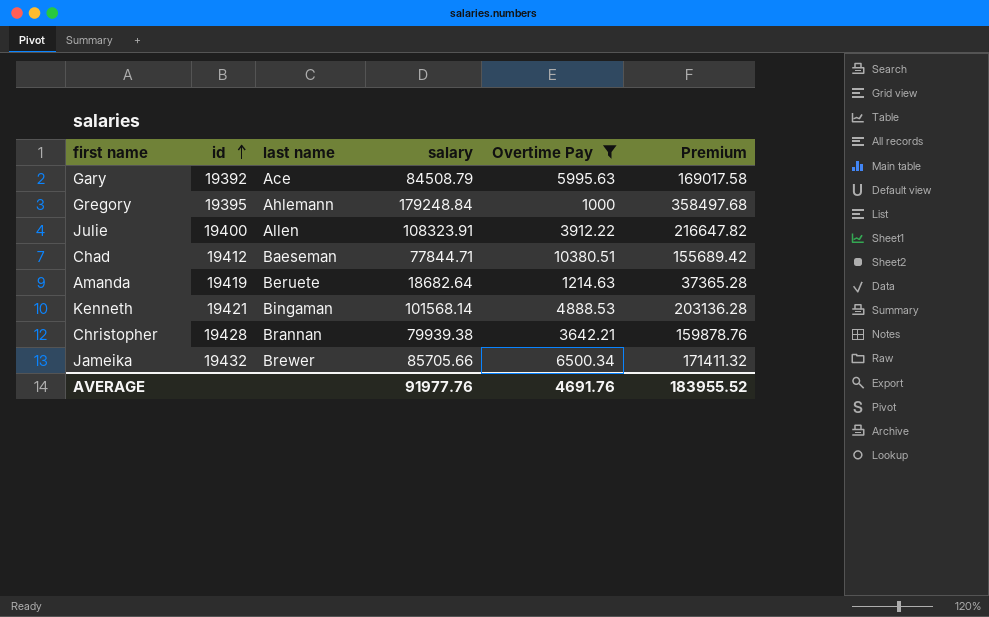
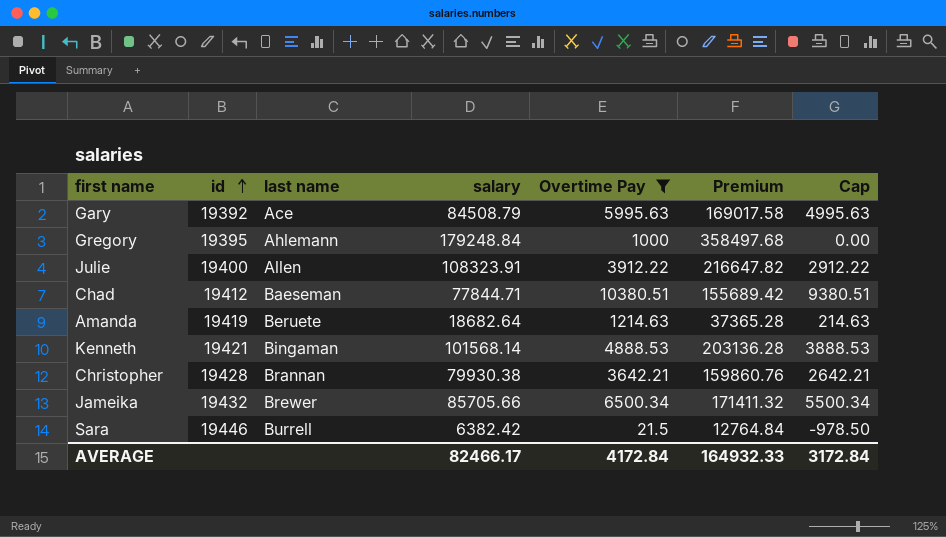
column Cap | formula: none -> [Overtime Pay] - 1000
Christopher | salary: 79939.38 -> 79930.38
Christopher | Premium: 159878.76 -> 159860.76
row Sara: none -> 19446 | Burrell | 6382.42 | 21.5 | 12764.84 | -978.50
AVERAGE | salary: 91977.76 -> 82466.17
AVERAGE | Overtime Pay: 4691.76 -> 4172.84
AVERAGE | Premium: 183955.52 -> 164932.33

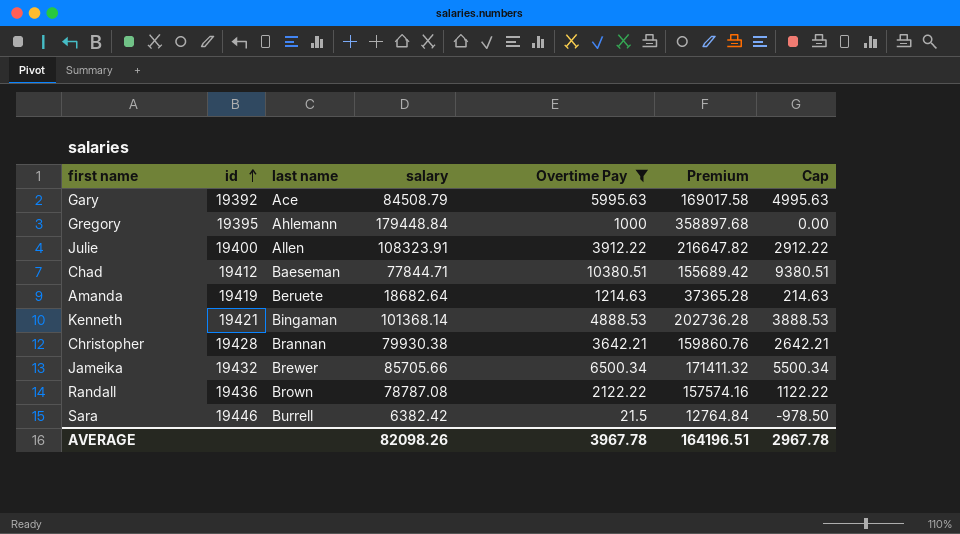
Gregory | salary: 179248.84 -> 179448.84
Gregory | Premium: 358497.68 -> 358897.68
Kenneth | salary: 101568.14 -> 101368.14
Kenneth | Premium: 203136.28 -> 202736.28
row Randall: none -> 19436 | Brown | 78787.08 | 2122.22 | 157574.16 | 1122.22
AVERAGE | salary: 82466.17 -> 82098.26
AVERAGE | Overtime Pay: 4172.84 -> 3967.78
AVERAGE | Premium: 164932.33 -> 164196.51
AVERAGE | Cap: 3172.84 -> 2967.78

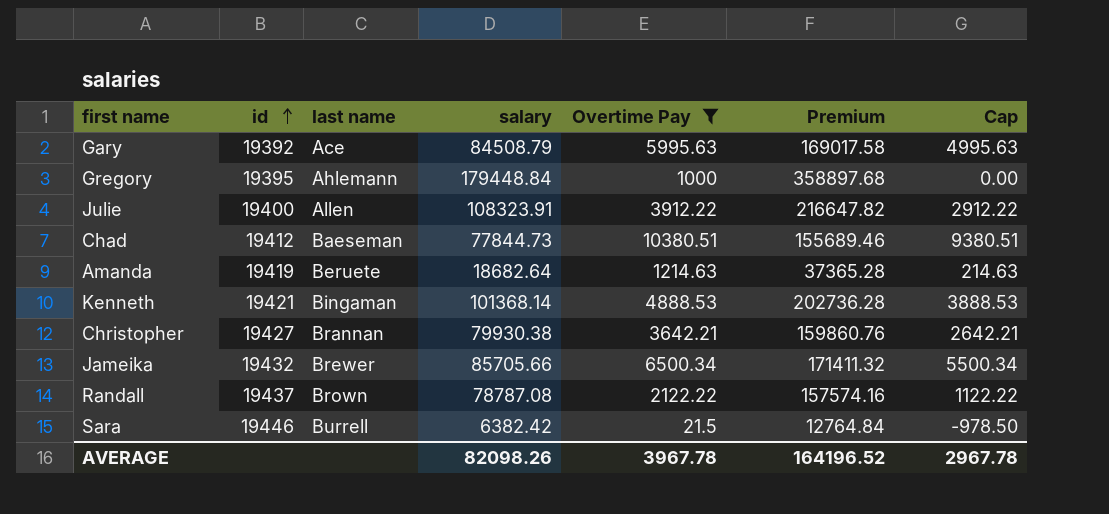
Chad | salary: 77844.71 -> 77844.73
Chad | Premium: 155689.42 -> 155689.46
Christopher | id: 19428 -> 19427
Randall | id: 19436 -> 19437
AVERAGE | Premium: 164196.51 -> 164196.52

